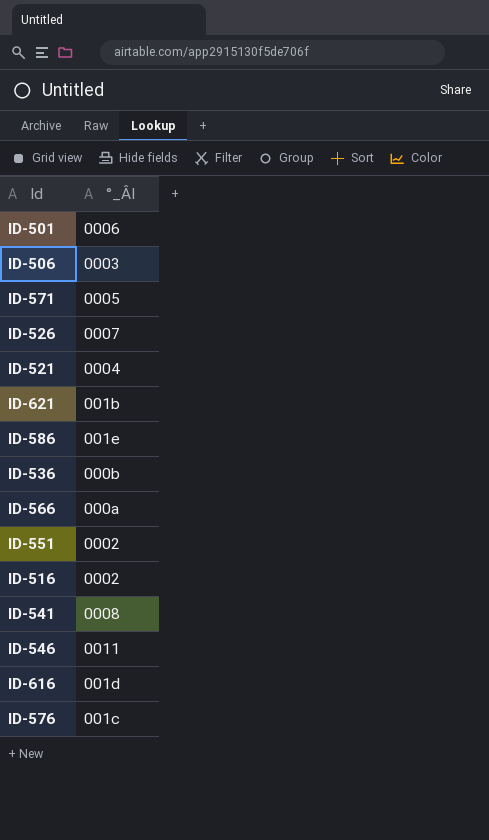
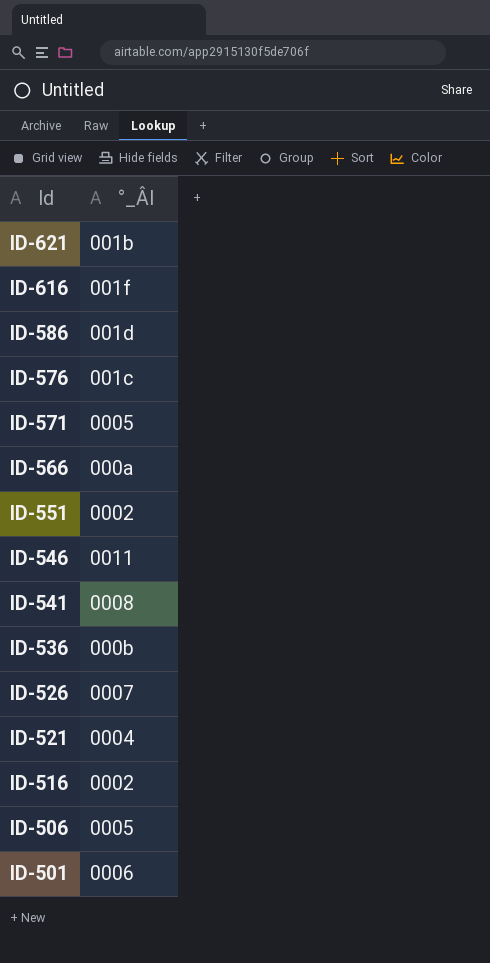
row order: none -> Id descending
ID-616 | °_ÂI: 001d -> 001f
ID-586 | °_ÂI: 001e -> 001d
ID-506 | °_ÂI: 0003 -> 0005

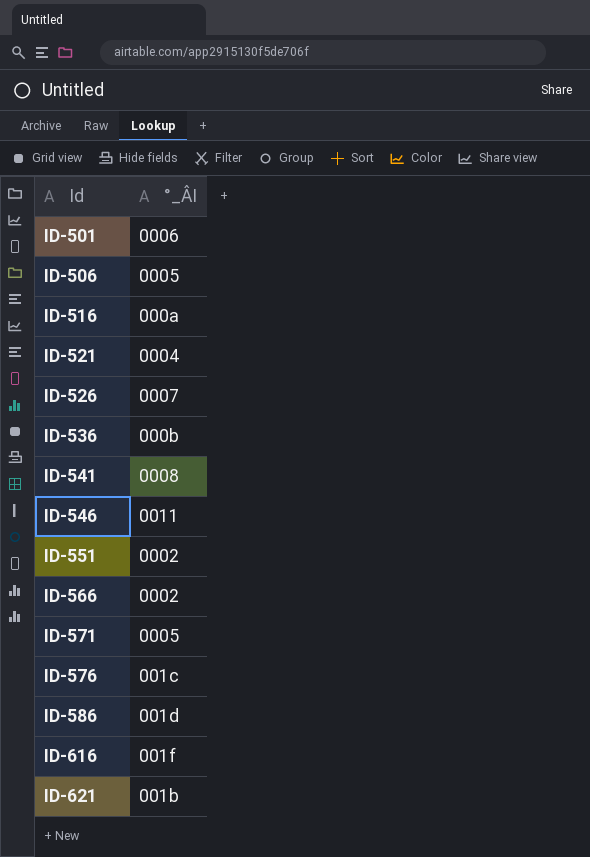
row order: Id descending -> Id ascending
ID-516 | °_ÂI: 0002 -> 000a
ID-566 | °_ÂI: 000a -> 0002

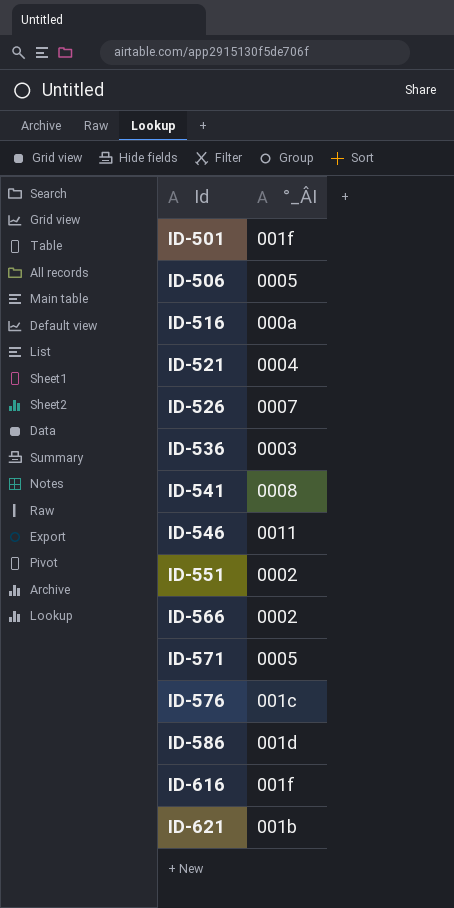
ID-501 | °_ÂI: 0006 -> 001f
ID-536 | °_ÂI: 000b -> 0003

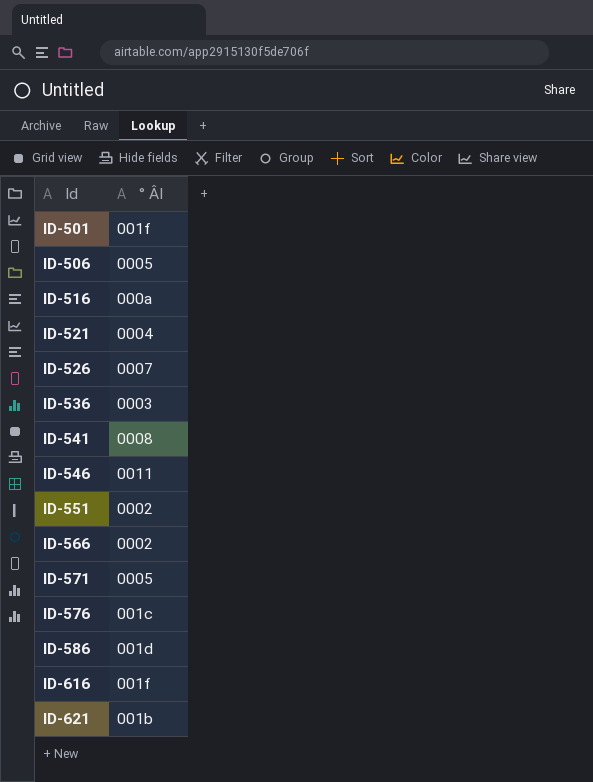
column name: °_ÂI -> ° ÂI

